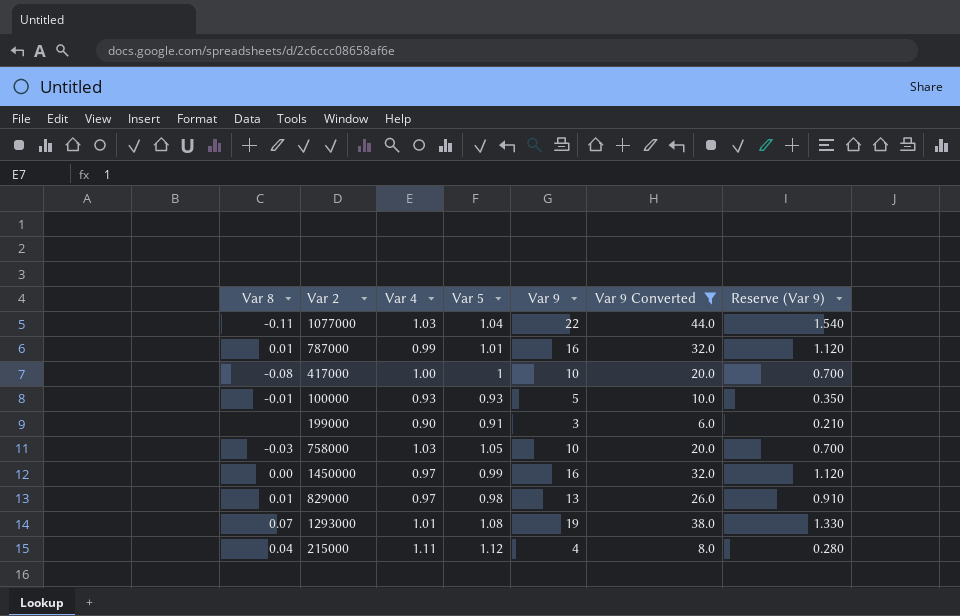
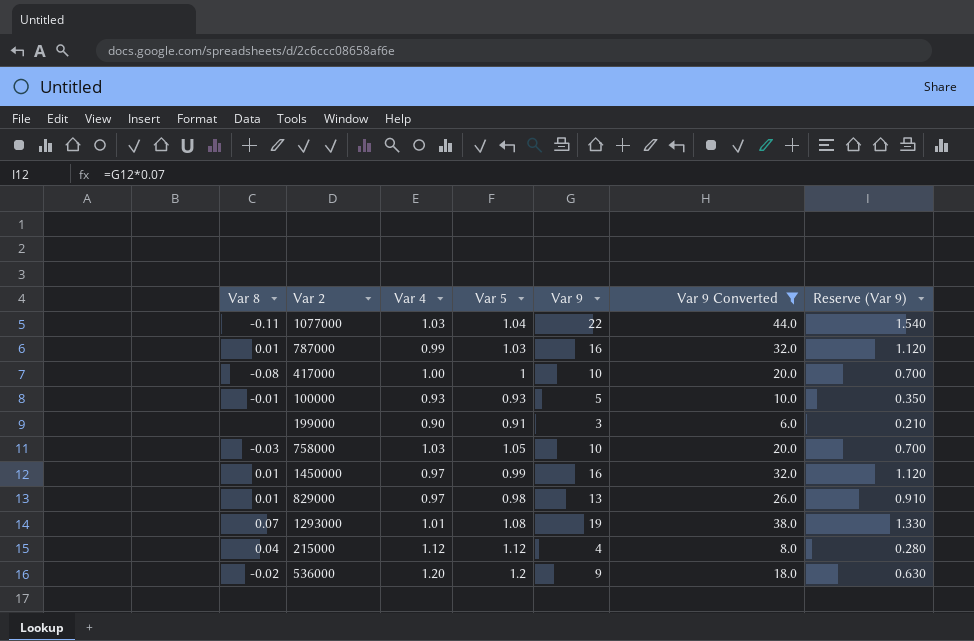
787000 | Var 5: 1.01 -> 1.03
1450000 | Var 8: 0.00 -> 0.01
215000 | Var 4: 1.11 -> 1.12
row 536000: none -> -0.02 | 1.20 | 1.2 | 9 | 18.0 | 0.630

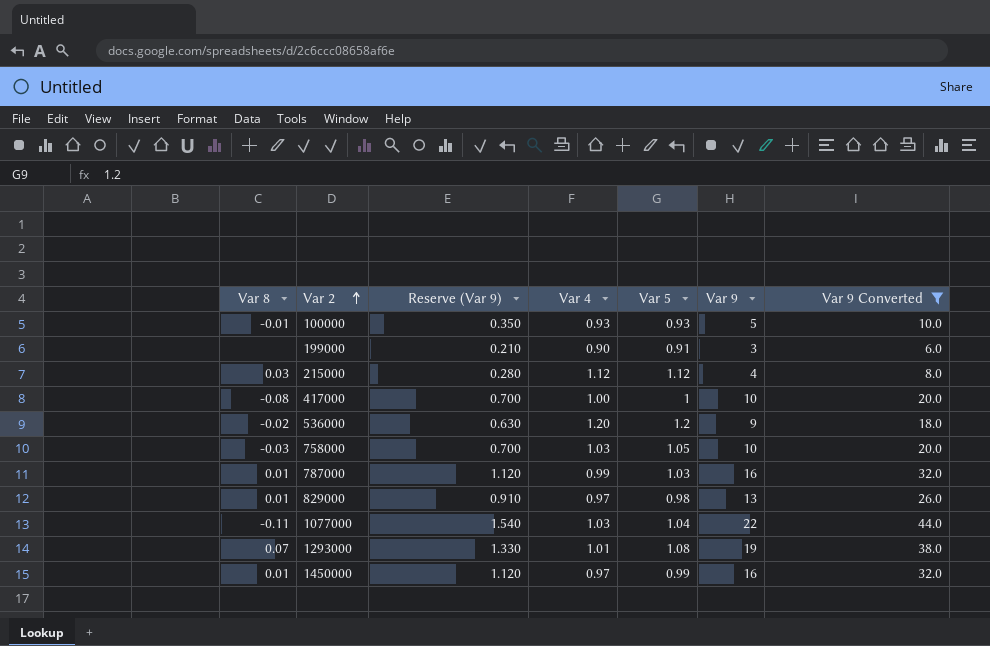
row order: none -> Var 2 ascending
column Reserve (Var 9) | position: 7 -> 3
215000 | Var 8: 0.04 -> 0.03

